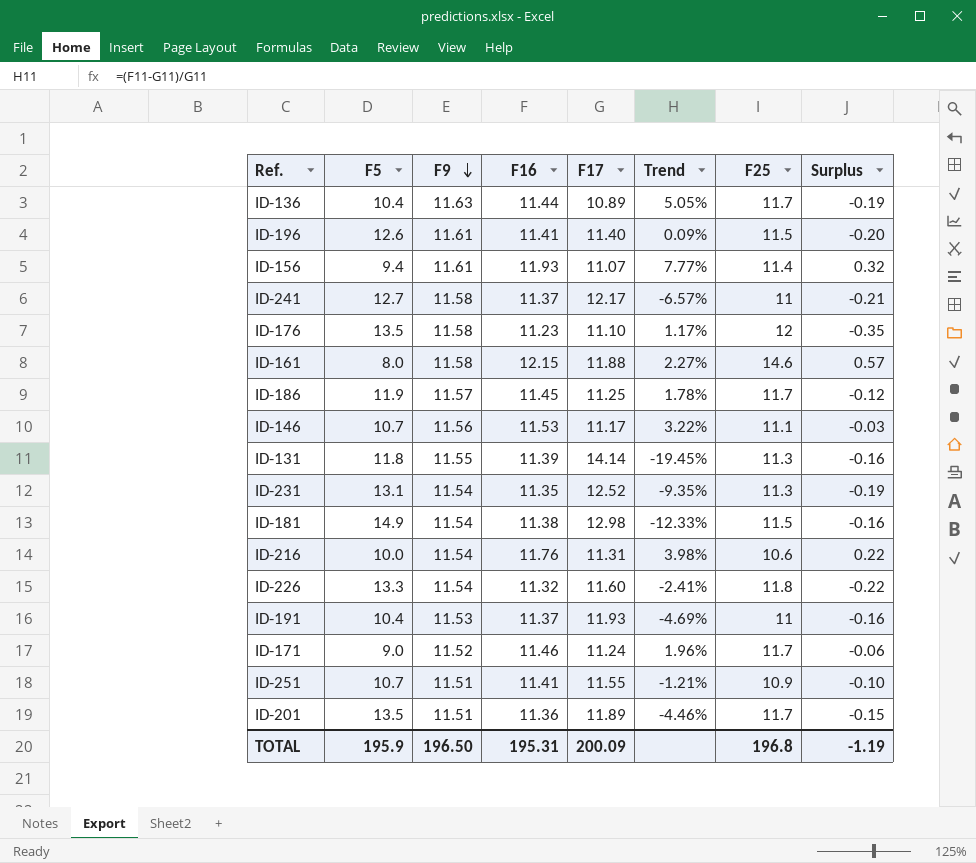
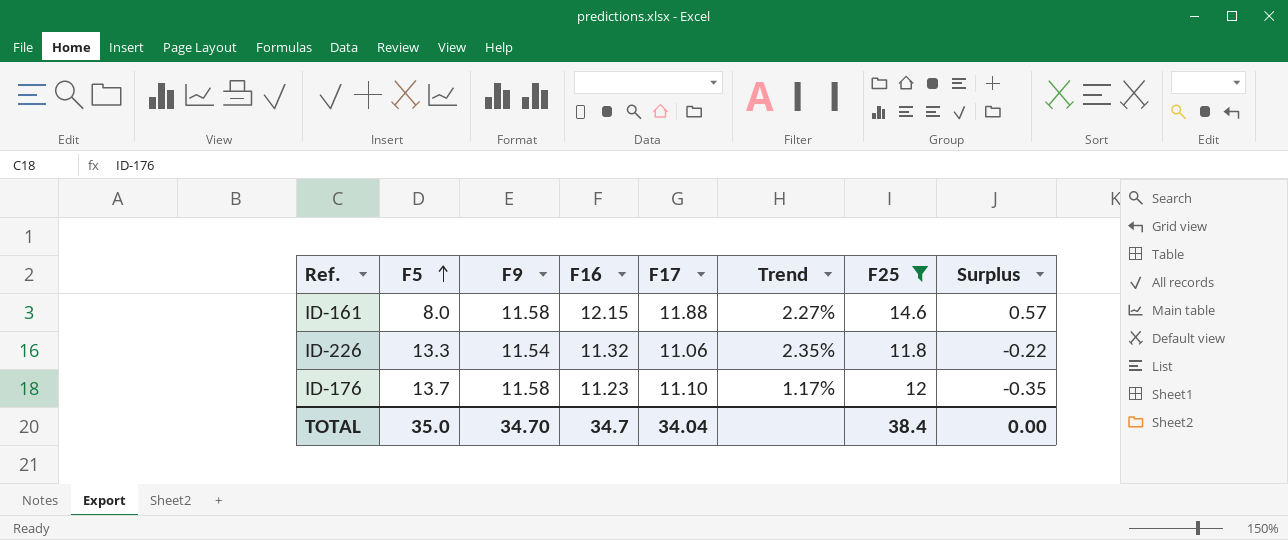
filter: none -> F25 >= 11.8
row order: F9 descending -> F5 ascending
ID-226 | F17: 11.60 -> 11.06
ID-226 | Trend: -2.41% -> 2.35%
ID-176 | F5: 13.5 -> 13.7
TOTAL | F5: 195.9 -> 35.0
TOTAL | F9: 196.50 -> 34.70
TOTAL | F16: 195.31 -> 34.7
TOTAL | F17: 200.09 -> 34.04
TOTAL | F25: 196.8 -> 38.4
TOTAL | Surplus: -1.19 -> 0.00

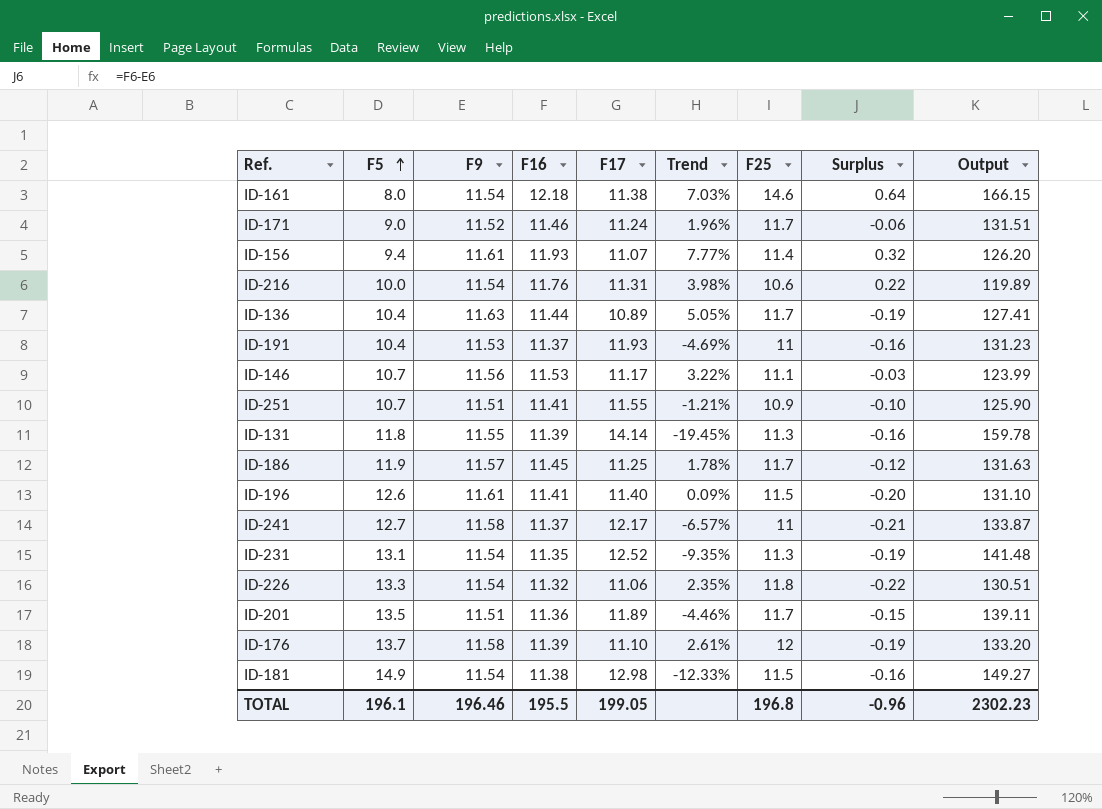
filter: F25 >= 11.8 -> none
column Output | formula: none -> [F17] * [F25]
ID-161 | F9: 11.58 -> 11.54
ID-161 | F16: 12.15 -> 12.18
ID-161 | F17: 11.88 -> 11.38
ID-161 | Trend: 2.27% -> 7.03%
ID-161 | Surplus: 0.57 -> 0.64
ID-176 | F16: 11.23 -> 11.39
ID-176 | Trend: 1.17% -> 2.61%
ID-176 | Surplus: -0.35 -> -0.19
TOTAL | F5: 35.0 -> 196.1
TOTAL | F9: 34.70 -> 196.46
TOTAL | F16: 34.7 -> 195.5
TOTAL | F17: 34.04 -> 199.05
TOTAL | F25: 38.4 -> 196.8
TOTAL | Surplus: 0.00 -> -0.96

